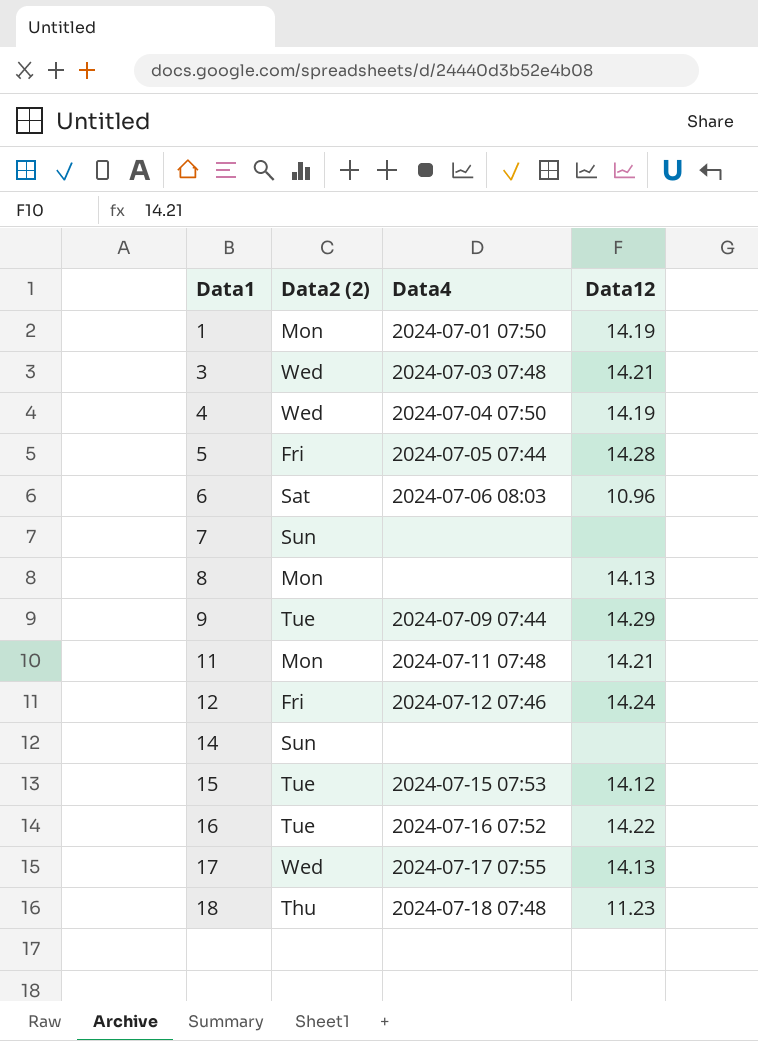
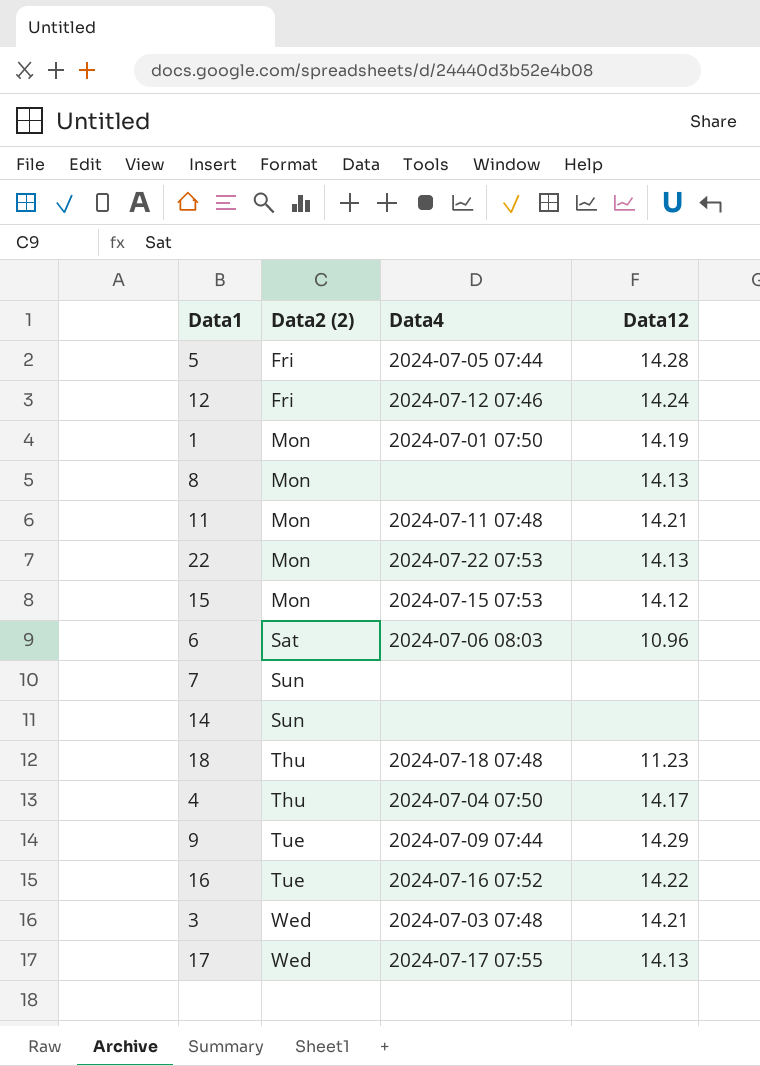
row order: Data1 ascending -> Data2 (2) ascending
row 22: none -> Mon | 2024-07-22 07:53 | 14.13
15 | Data2 (2): Tue -> Mon
4 | Data2 (2): Wed -> Thu
4 | Data12: 14.19 -> 14.17

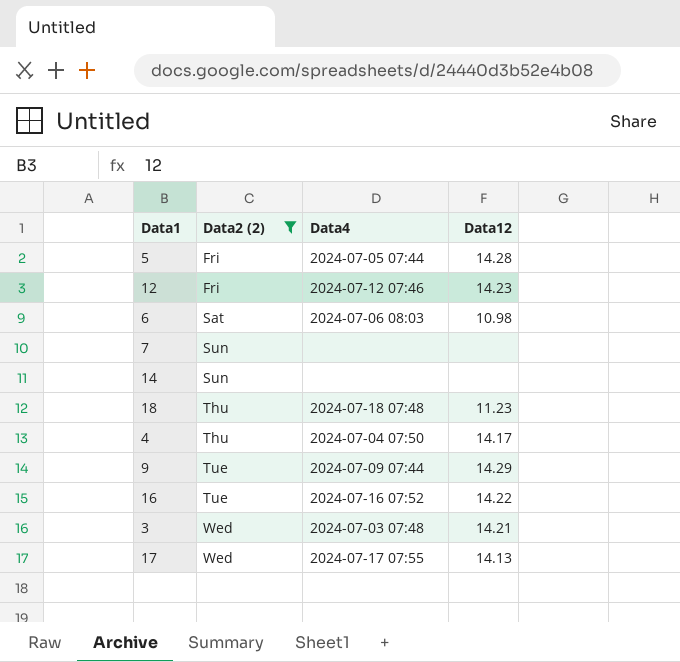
filter: none -> Data2 (2) != Mon
12 | Data12: 14.24 -> 14.23
6 | Data12: 10.96 -> 10.98

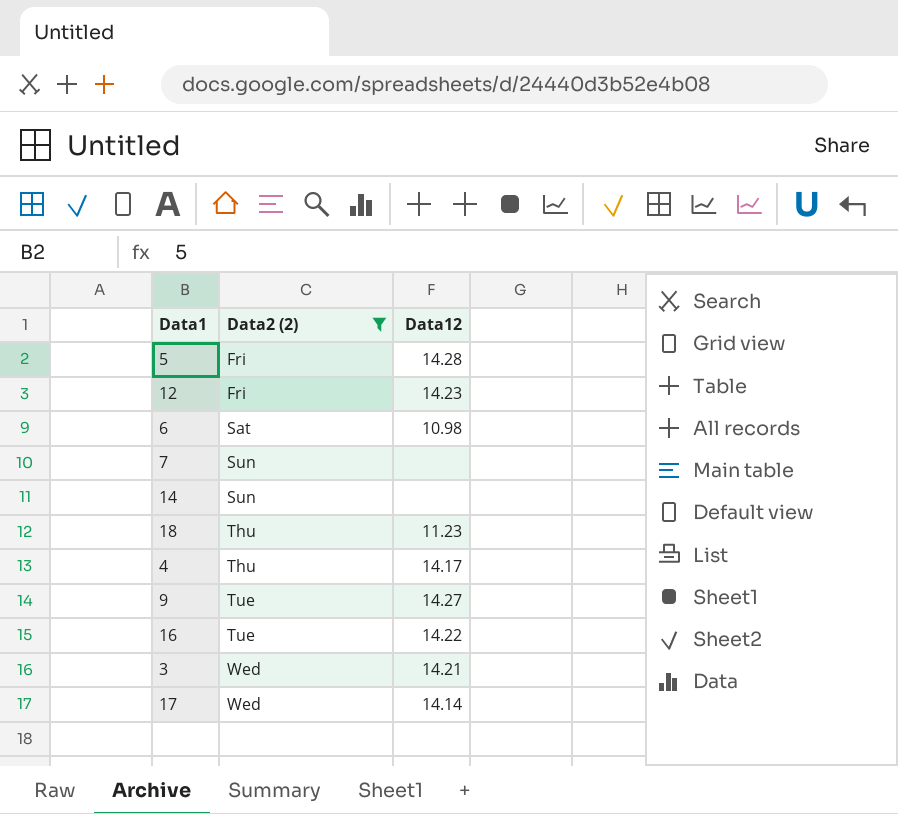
column Data4 | position: 3 -> none
9 | Data12: 14.29 -> 14.27
17 | Data12: 14.13 -> 14.14

